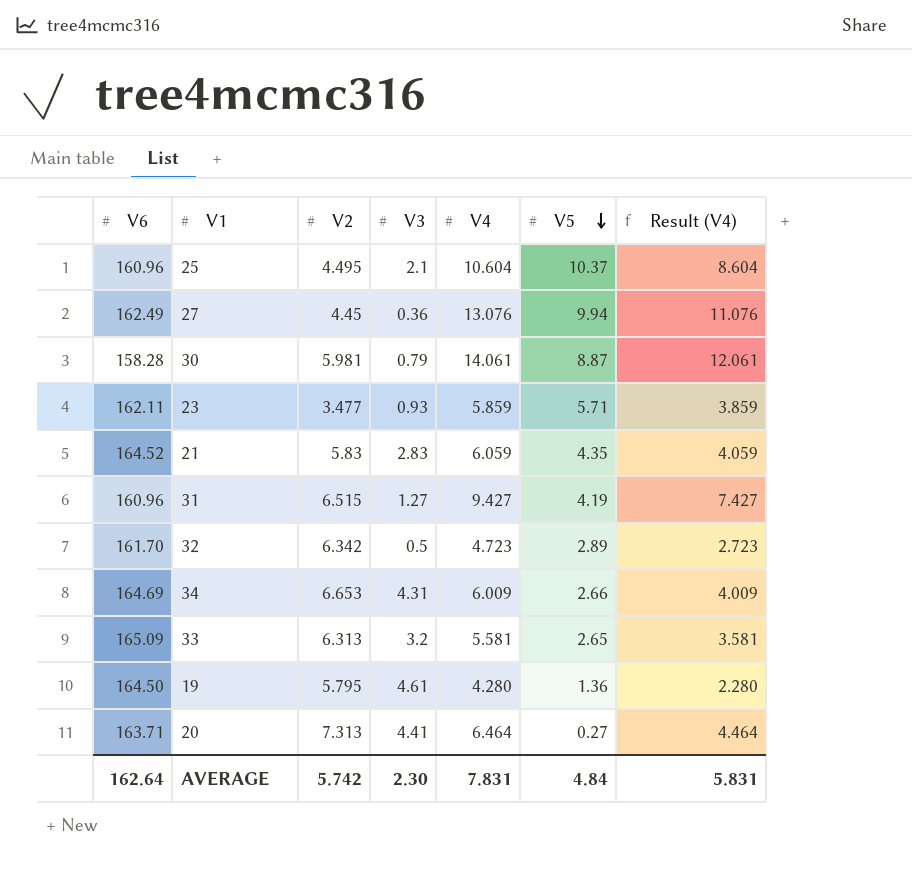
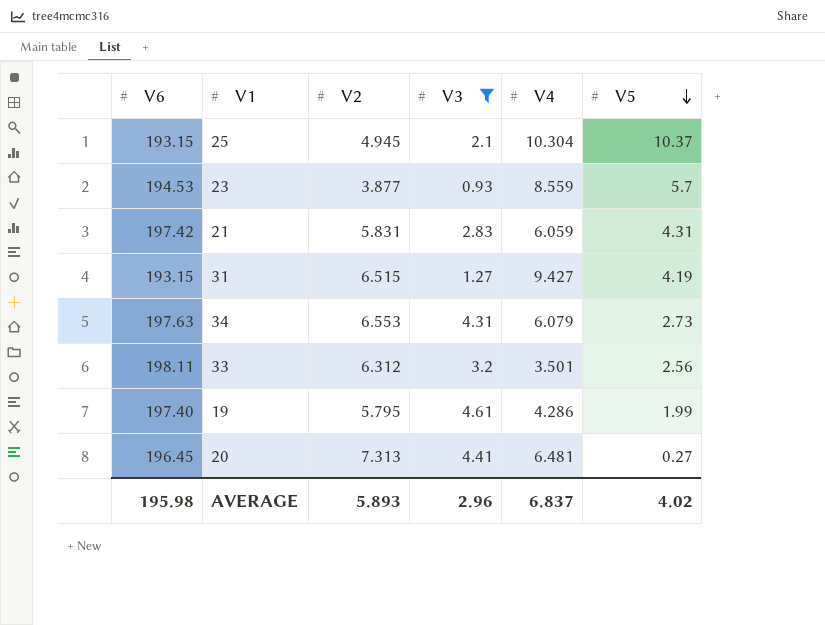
filter: none -> V3 >= 0.93
column Result (V4) | formula: [V4] - 2 -> none
25 | V6: 160.96 -> 193.15
25 | V2: 4.495 -> 4.945
25 | V4: 10.604 -> 10.304
23 | V6: 162.11 -> 194.53
23 | V2: 3.477 -> 3.877
23 | V4: 5.859 -> 8.559
23 | V5: 5.71 -> 5.7
21 | V6: 164.52 -> 197.42
21 | V2: 5.83 -> 5.831
21 | V5: 4.35 -> 4.31
31 | V6: 160.96 -> 193.15
34 | V6: 164.69 -> 197.63
34 | V2: 6.653 -> 6.553
34 | V4: 6.009 -> 6.079
34 | V5: 2.66 -> 2.73
33 | V6: 165.09 -> 198.11
33 | V2: 6.313 -> 6.312
33 | V4: 5.581 -> 3.501
33 | V5: 2.65 -> 2.56
19 | V6: 164.50 -> 197.40
19 | V4: 4.280 -> 4.286
19 | V5: 1.36 -> 1.99
20 | V6: 163.71 -> 196.45
20 | V4: 6.464 -> 6.481
AVERAGE | V6: 162.64 -> 195.98
AVERAGE | V2: 5.742 -> 5.893
AVERAGE | V3: 2.30 -> 2.96
AVERAGE | V4: 7.831 -> 6.837
AVERAGE | V5: 4.84 -> 4.02

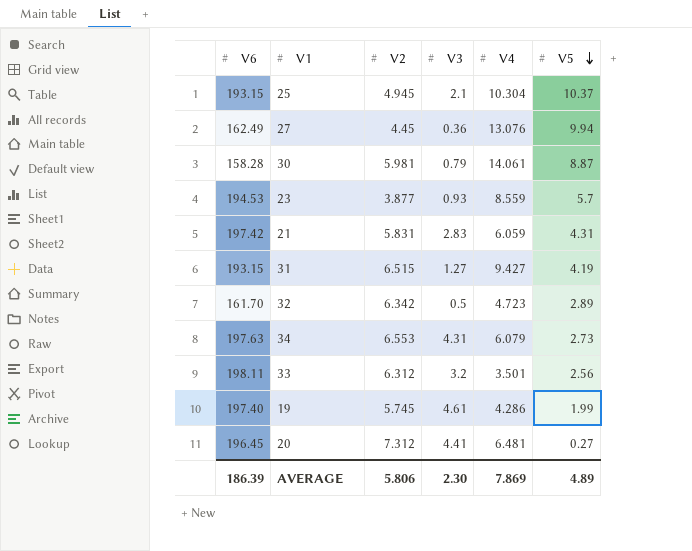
filter: V3 >= 0.93 -> none
19 | V2: 5.795 -> 5.745
20 | V2: 7.313 -> 7.312
AVERAGE | V6: 195.98 -> 186.39
AVERAGE | V2: 5.893 -> 5.806
AVERAGE | V3: 2.96 -> 2.30
AVERAGE | V4: 6.837 -> 7.869
AVERAGE | V5: 4.02 -> 4.89

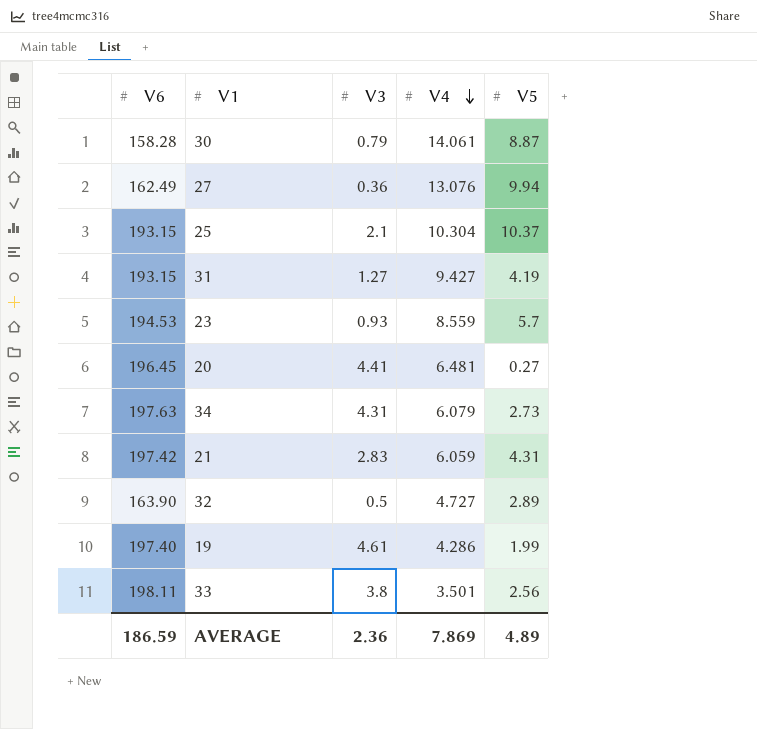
row order: V5 descending -> V4 descending
column V2 | position: 3 -> none
32 | V6: 161.70 -> 163.90
32 | V4: 4.723 -> 4.727
33 | V3: 3.2 -> 3.8
AVERAGE | V6: 186.39 -> 186.59
AVERAGE | V3: 2.30 -> 2.36

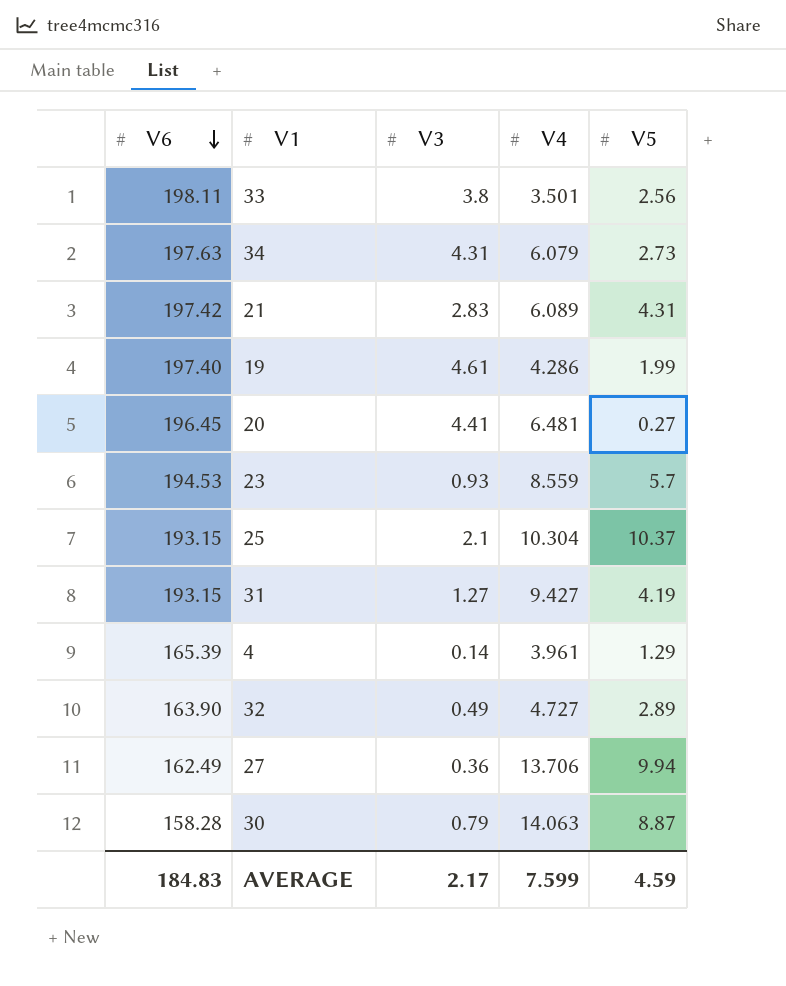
row order: V4 descending -> V6 descending
21 | V4: 6.059 -> 6.089
row 4: none -> 165.39 | 0.14 | 3.961 | 1.29
32 | V3: 0.5 -> 0.49
27 | V4: 13.076 -> 13.706
30 | V4: 14.061 -> 14.063
AVERAGE | V6: 186.59 -> 184.83
AVERAGE | V3: 2.36 -> 2.17
AVERAGE | V4: 7.869 -> 7.599
AVERAGE | V5: 4.89 -> 4.59

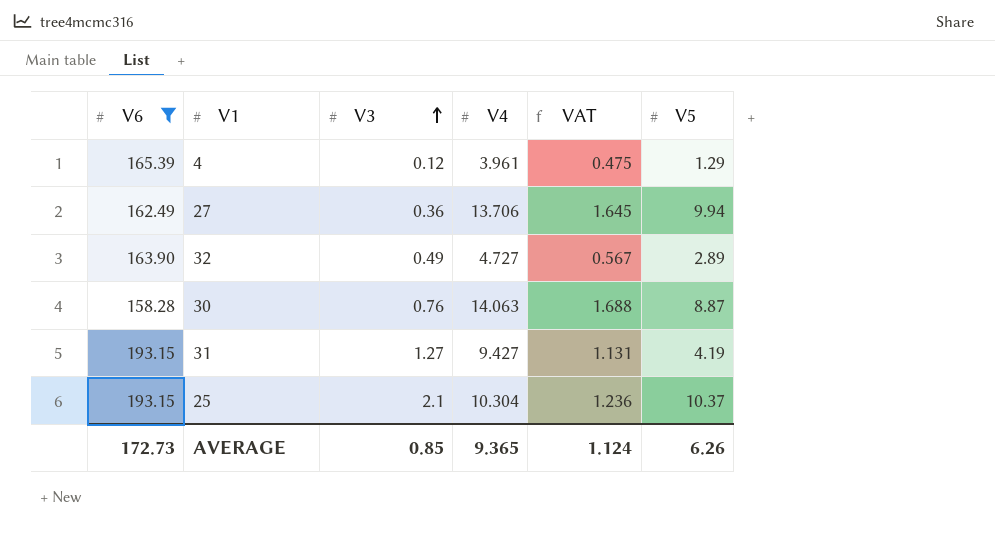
filter: none -> V6 <= 193.15
row order: V6 descending -> V3 ascending
column VAT | formula: none -> [V4] * 0.12
4 | V3: 0.14 -> 0.12
30 | V3: 0.79 -> 0.76
AVERAGE | V6: 184.83 -> 172.73
AVERAGE | V3: 2.17 -> 0.85
AVERAGE | V4: 7.599 -> 9.365
AVERAGE | V5: 4.59 -> 6.26

